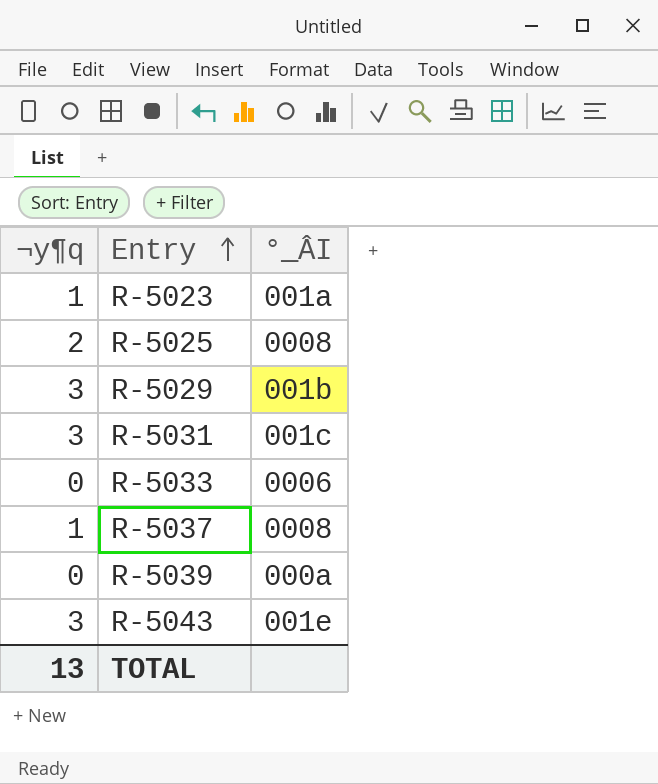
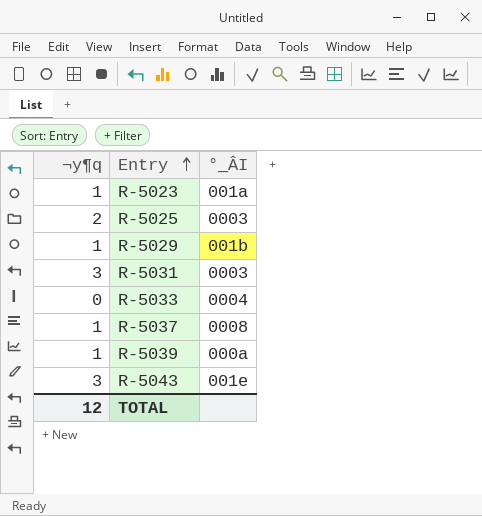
R-5025 | °_ÂI: 0008 -> 0003
R-5029 | ¬y¶q: 3 -> 1
R-5031 | °_ÂI: 001c -> 0003
R-5033 | °_ÂI: 0006 -> 0004
R-5039 | ¬y¶q: 0 -> 1
TOTAL | ¬y¶q: 13 -> 12

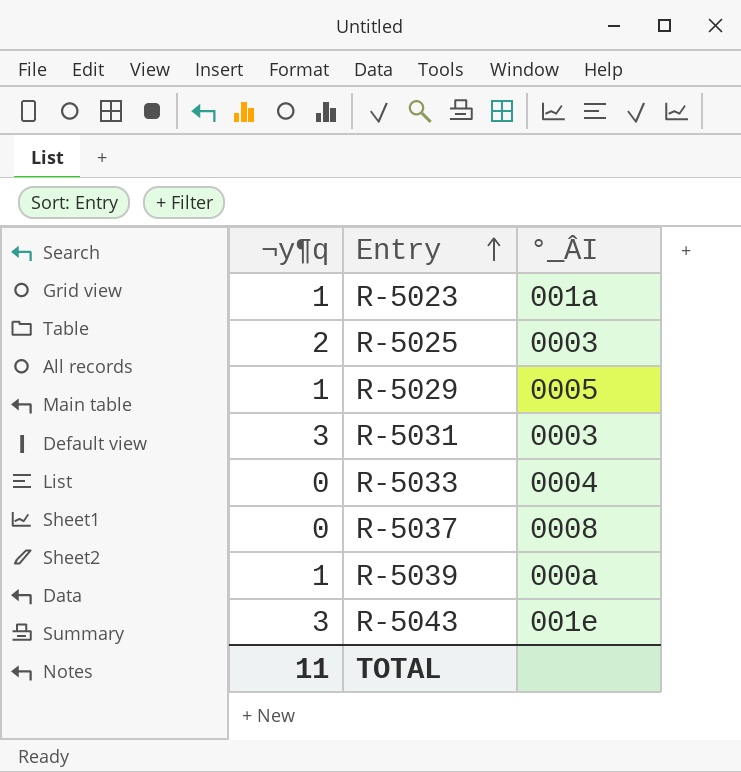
R-5029 | °_ÂI: 001b -> 0005
R-5037 | ¬y¶q: 1 -> 0
TOTAL | ¬y¶q: 12 -> 11

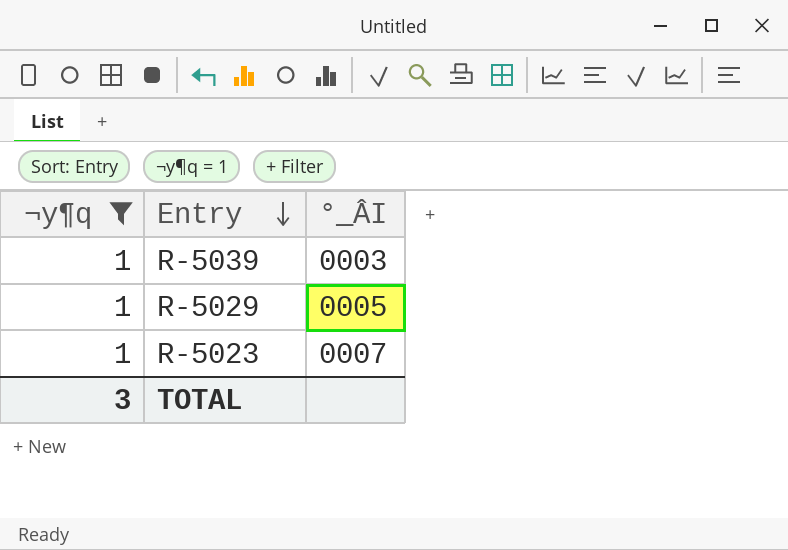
filter: none -> ¬y¶q = 1
row order: Entry ascending -> Entry descending
R-5039 | °_ÂI: 000a -> 0003
R-5023 | °_ÂI: 001a -> 0007
TOTAL | ¬y¶q: 11 -> 3

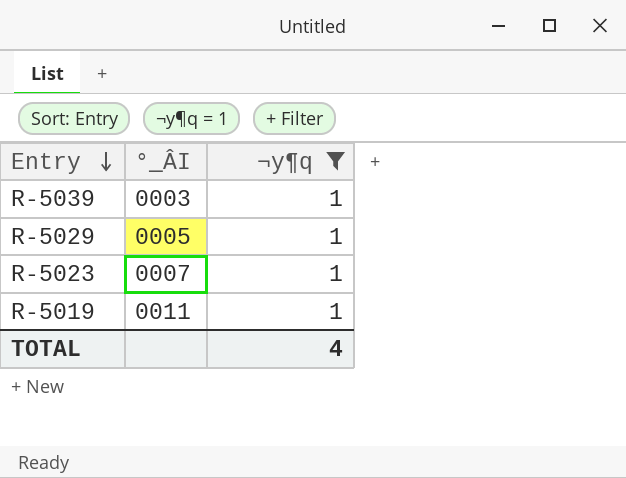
column ¬y¶q | position: 1 -> 3
row R-5019: none -> 0011 | 1
TOTAL | ¬y¶q: 3 -> 4

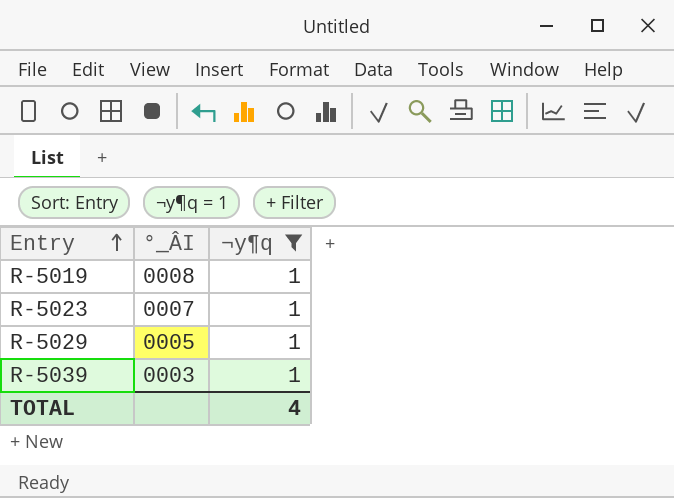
row order: Entry descending -> Entry ascending
R-5019 | °_ÂI: 0011 -> 0008

